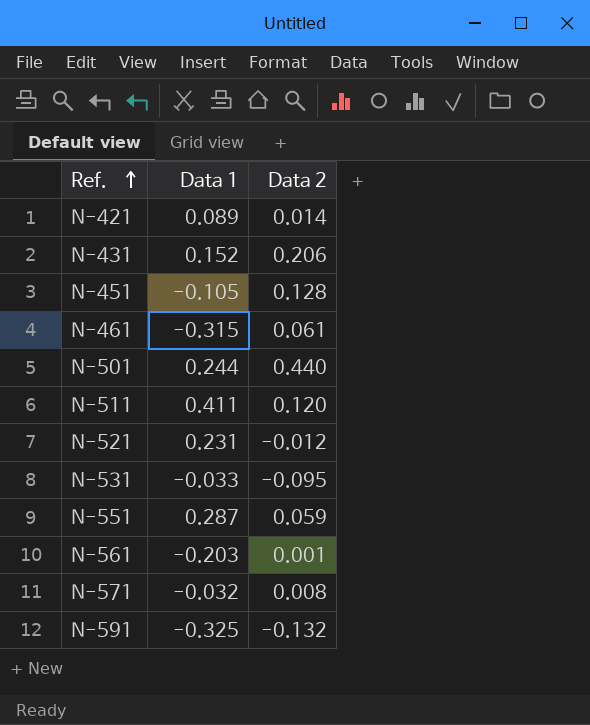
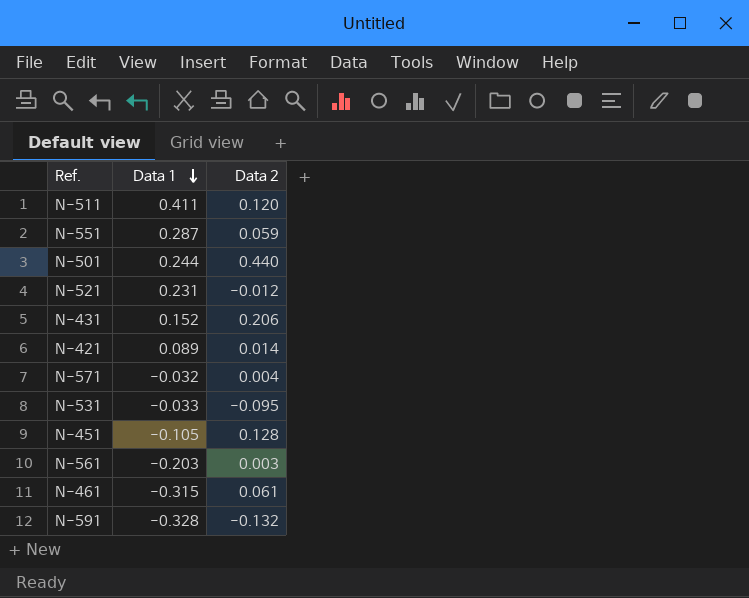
row order: Ref. ascending -> Data 1 descending
N-571 | Data 2: 0.008 -> 0.004
N-561 | Data 2: 0.001 -> 0.003
N-591 | Data 1: -0.325 -> -0.328

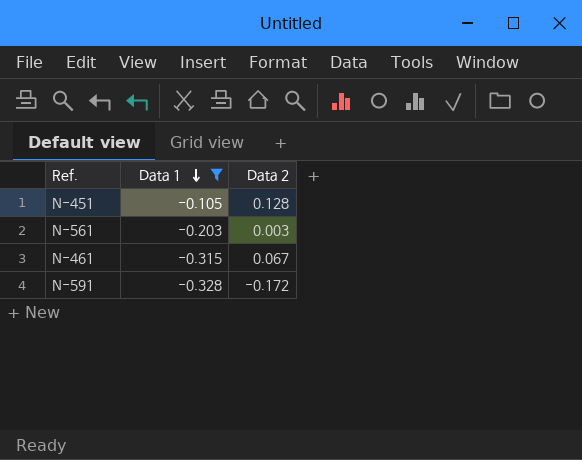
filter: none -> Data 1 <= -0.105
N-461 | Data 2: 0.061 -> 0.067
N-591 | Data 2: -0.132 -> -0.172

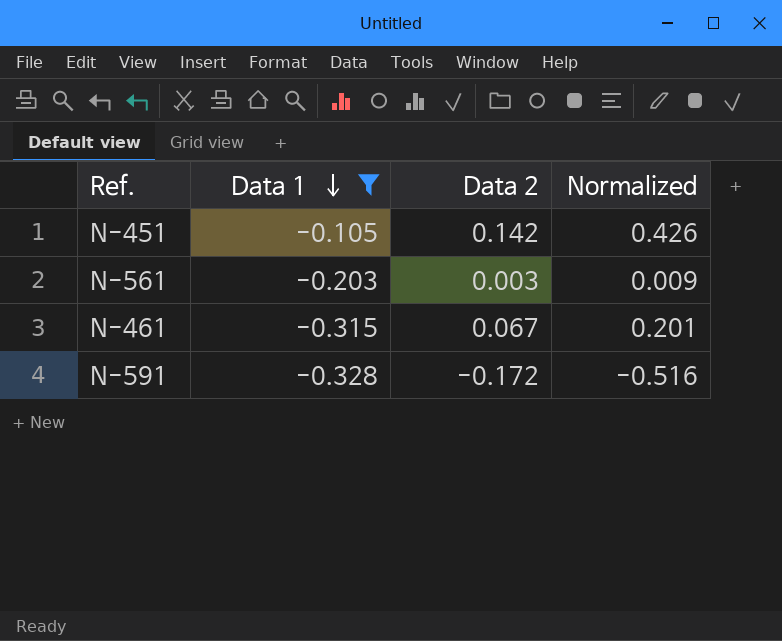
column Normalized | formula: none -> [Data 2] * 3
N-451 | Data 2: 0.128 -> 0.142

